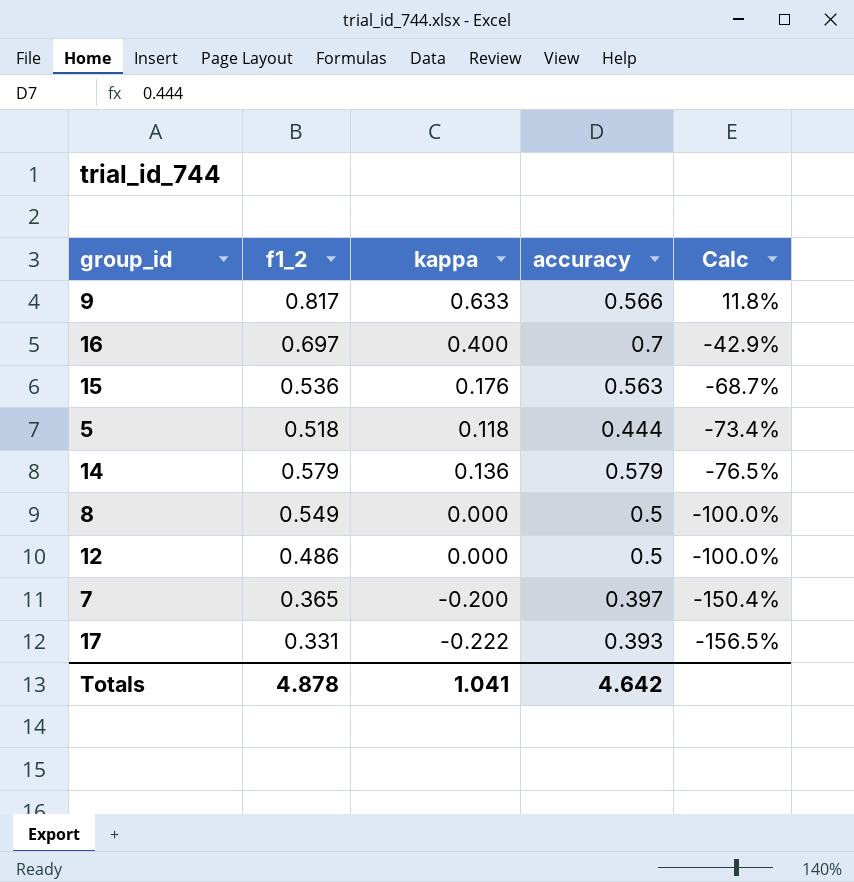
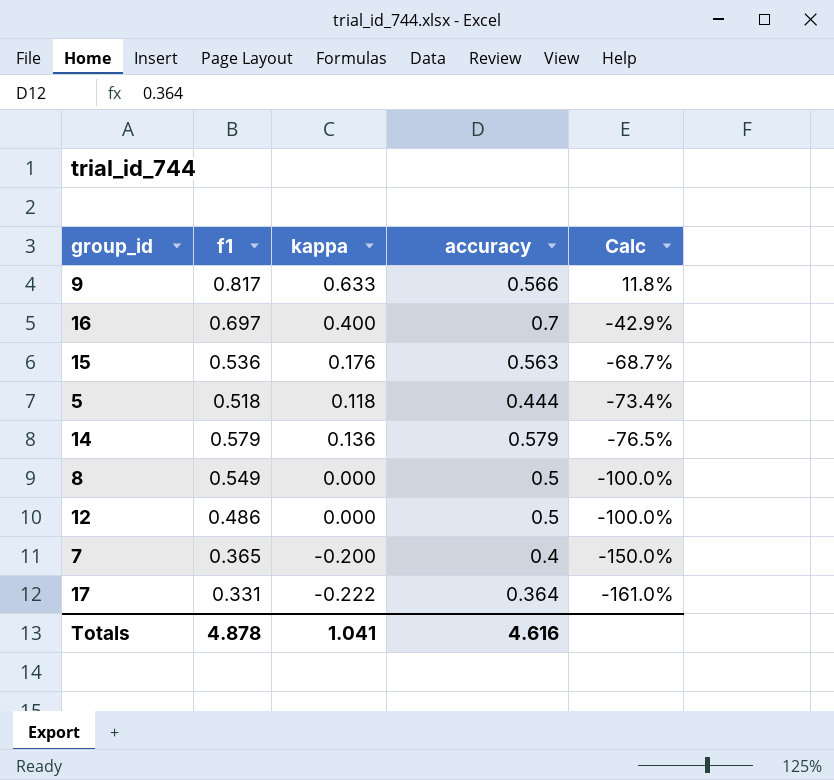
column name: f1_2 -> f1
7 | accuracy: 0.397 -> 0.4
7 | Calc: -150.4% -> -150.0%
17 | accuracy: 0.393 -> 0.364
17 | Calc: -156.5% -> -161.0%
Totals | accuracy: 4.642 -> 4.616

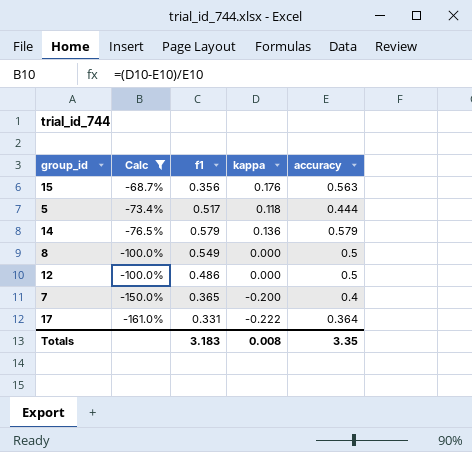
filter: none -> Calc <= -68.7%
column Calc | position: 5 -> 2
15 | f1: 0.536 -> 0.356
5 | f1: 0.518 -> 0.517
Totals | f1: 4.878 -> 3.183
Totals | kappa: 1.041 -> 0.008
Totals | accuracy: 4.616 -> 3.35

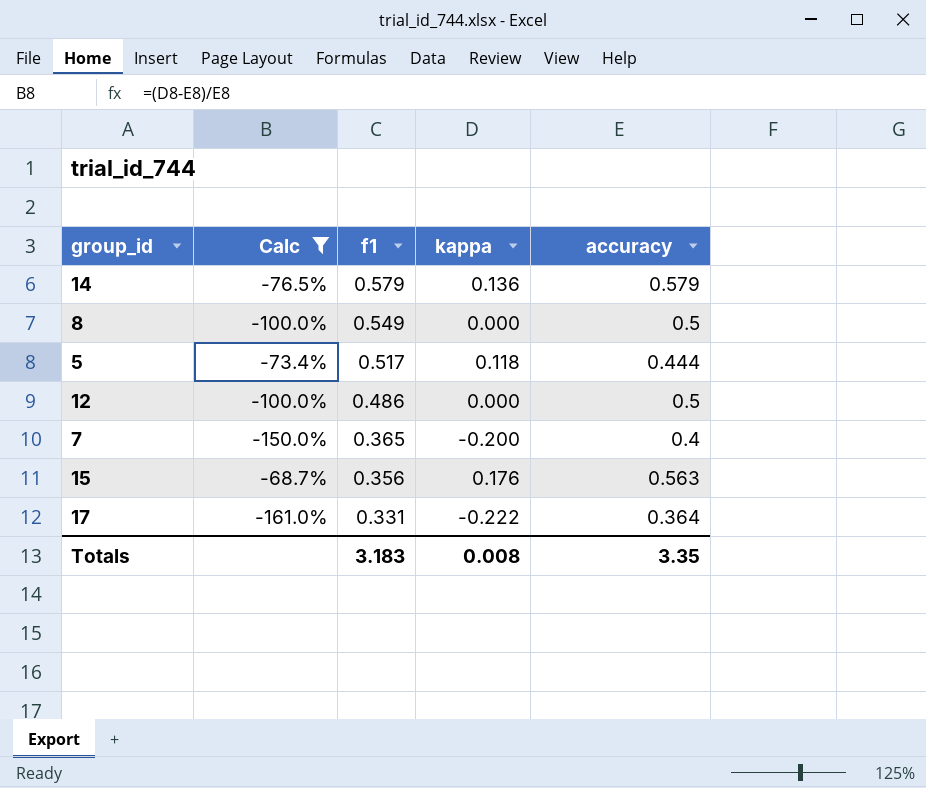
row order: Calc descending -> f1 descending

